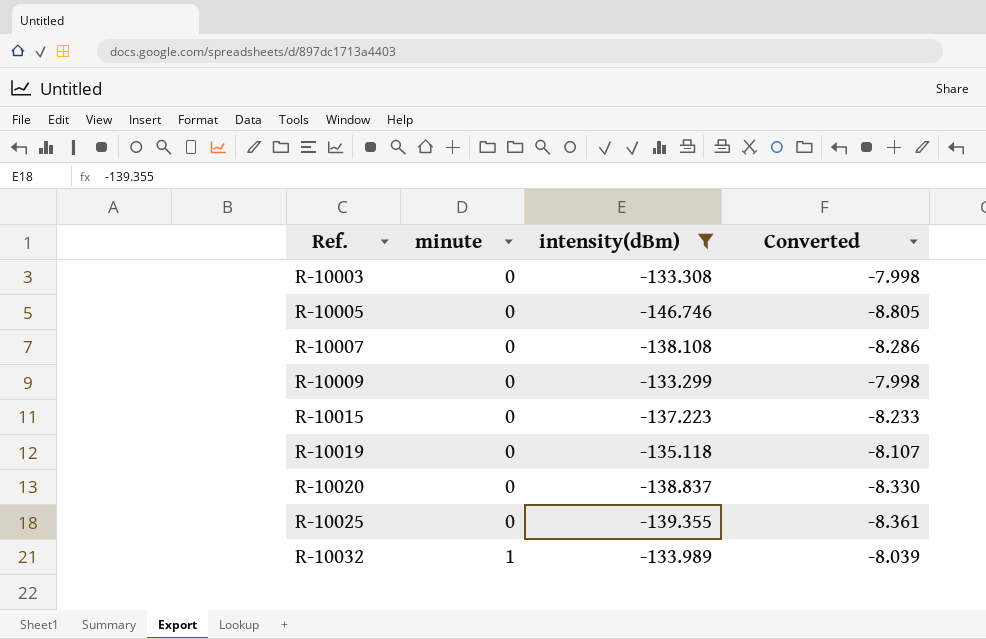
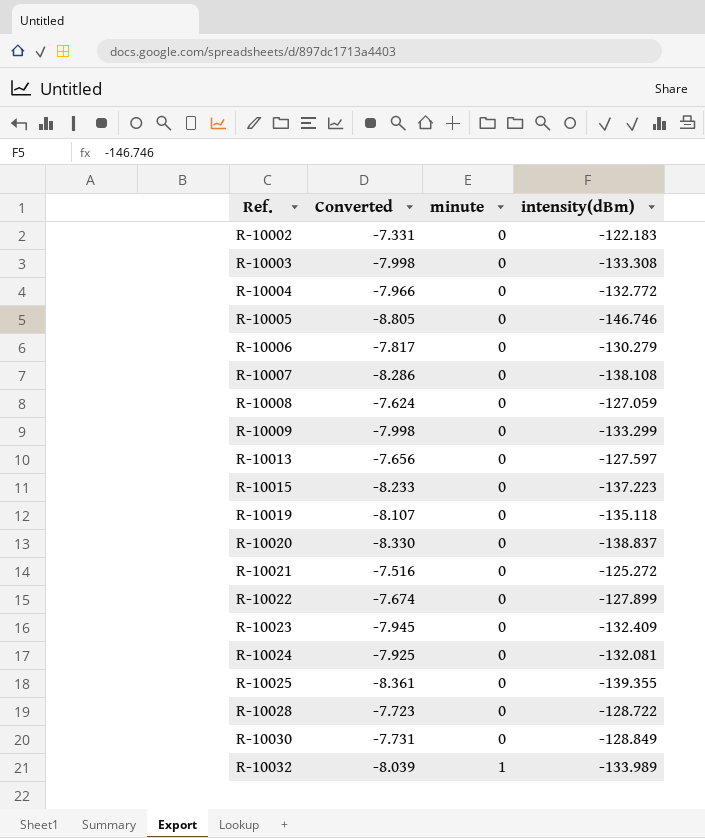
filter: intensity(dBm) <= -133.299 -> none
column Converted | position: 4 -> 2

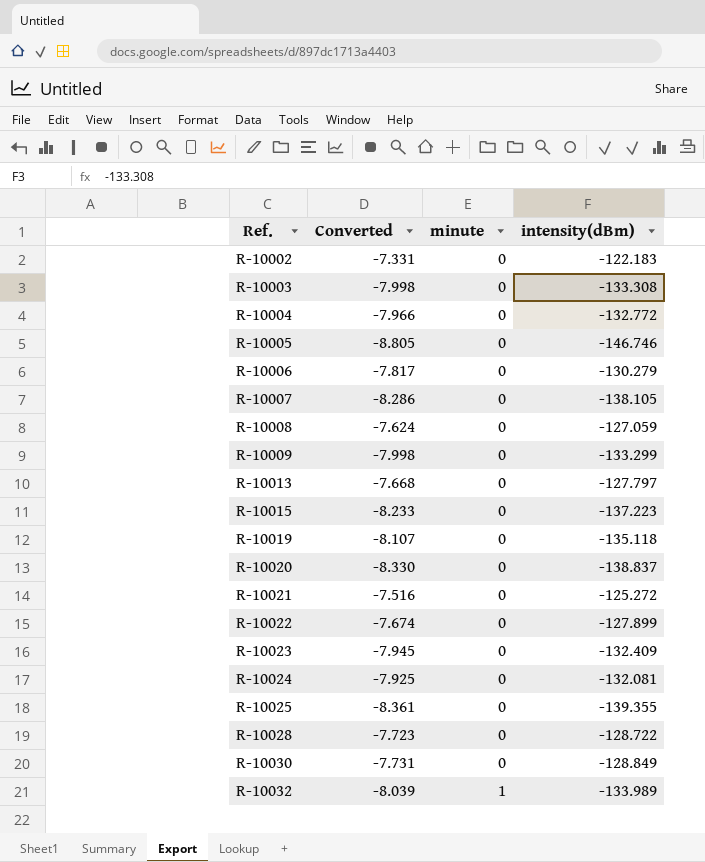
R-10007 | intensity(dBm): -138.108 -> -138.105
R-10013 | Converted: -7.656 -> -7.668
R-10013 | intensity(dBm): -127.597 -> -127.797

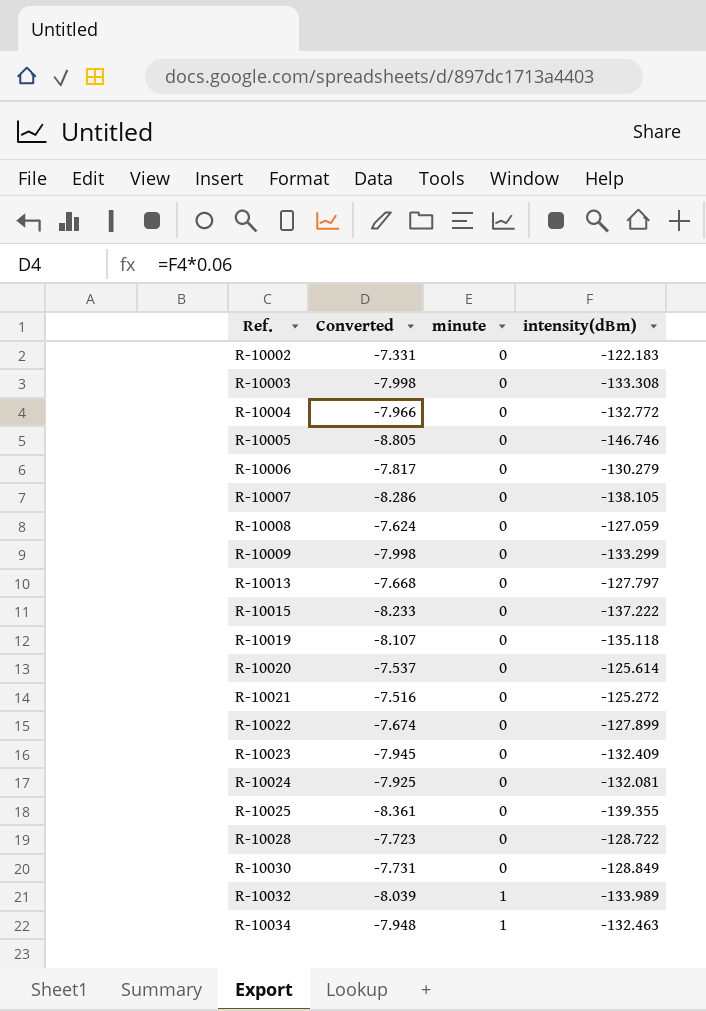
R-10015 | intensity(dBm): -137.223 -> -137.222
R-10020 | Converted: -8.330 -> -7.537
R-10020 | intensity(dBm): -138.837 -> -125.614
row R-10034: none -> -7.948 | 1 | -132.463

